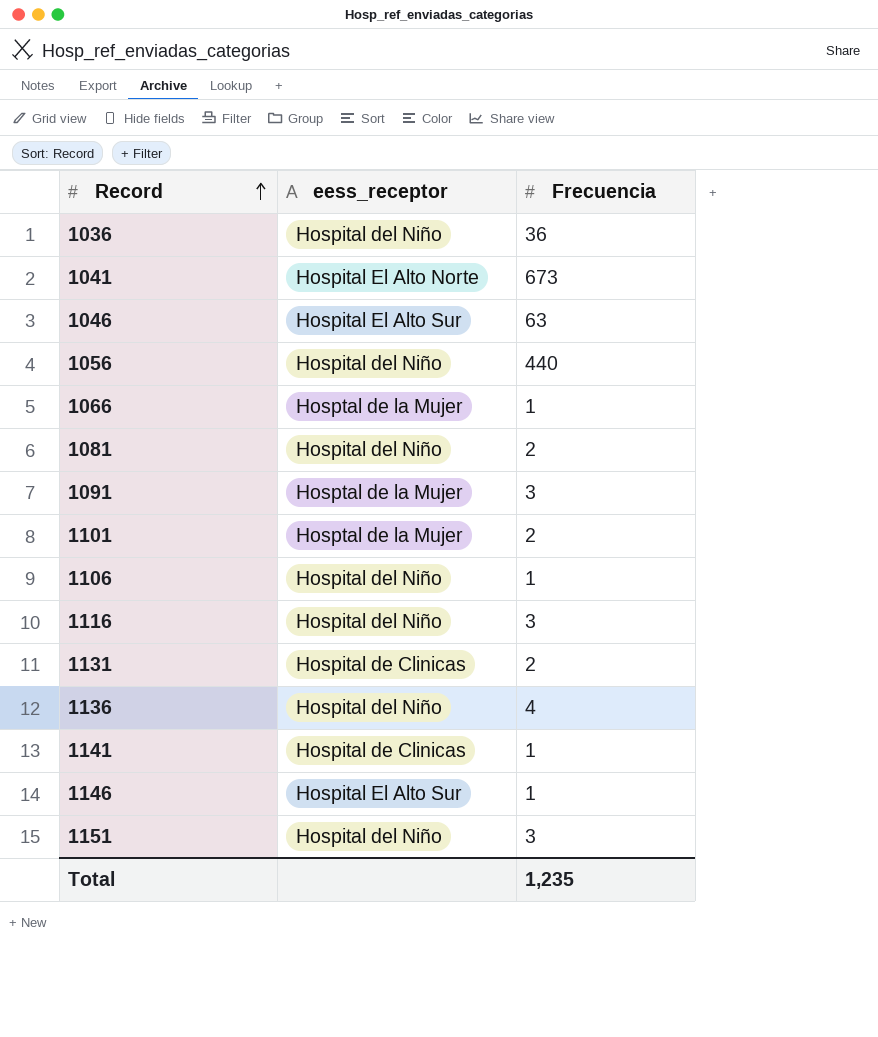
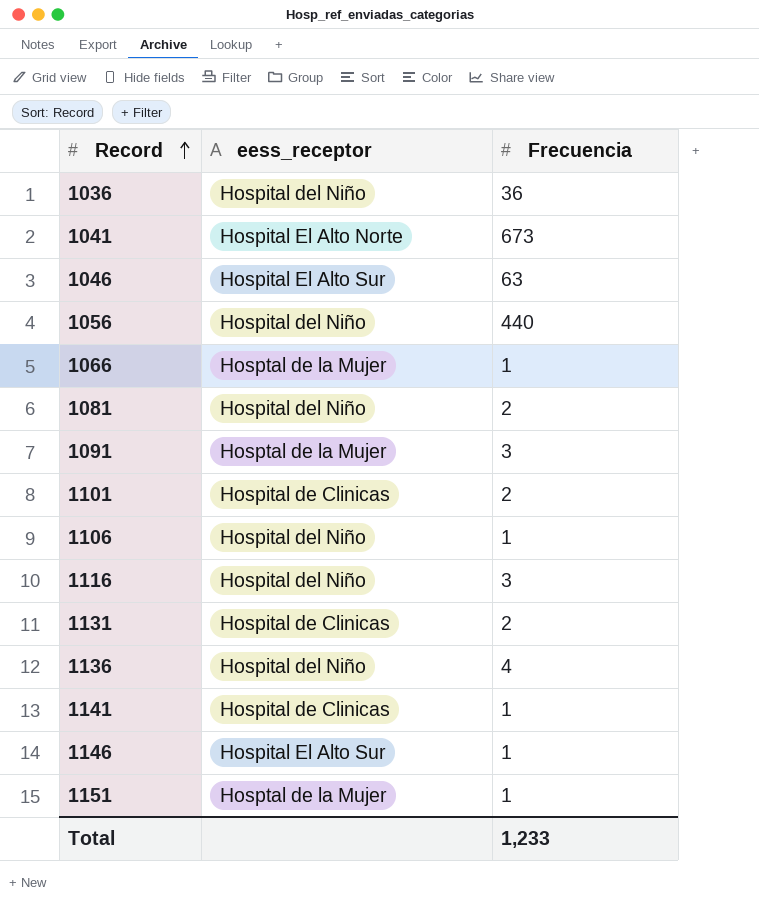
1101 | eess_receptor: Hosptal de la Mujer -> Hospital de Clinicas
1151 | eess_receptor: Hospital del Niño -> Hosptal de la Mujer
1151 | Frecuencia: 3 -> 1
Total | Frecuencia: 1,235 -> 1,233

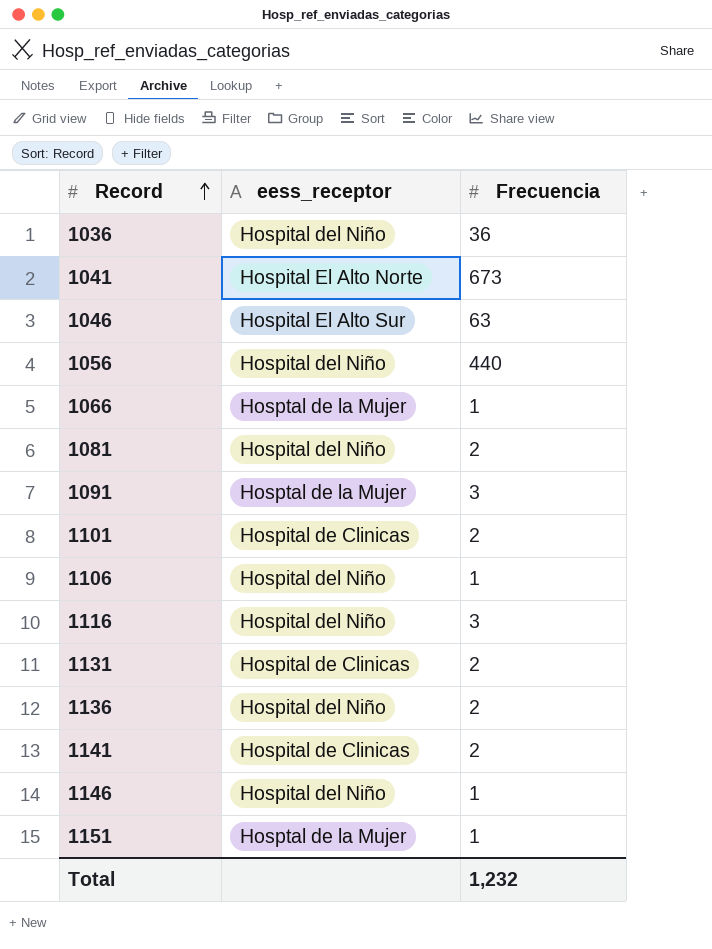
1136 | Frecuencia: 4 -> 2
1141 | Frecuencia: 1 -> 2
1146 | eess_receptor: Hospital El Alto Sur -> Hospital del Niño
Total | Frecuencia: 1,233 -> 1,232

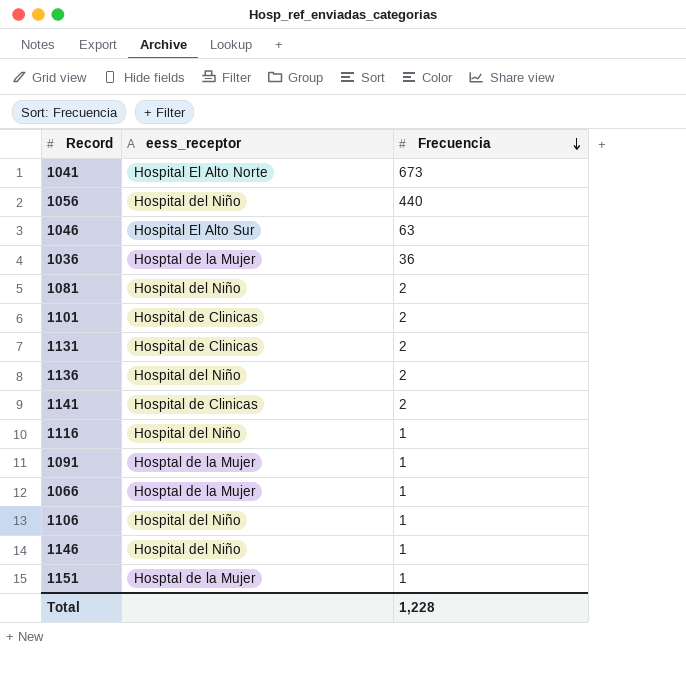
row order: Record ascending -> Frecuencia descending
1036 | eess_receptor: Hospital del Niño -> Hosptal de la Mujer
1116 | Frecuencia: 3 -> 1
1091 | Frecuencia: 3 -> 1
Total | Frecuencia: 1,232 -> 1,228

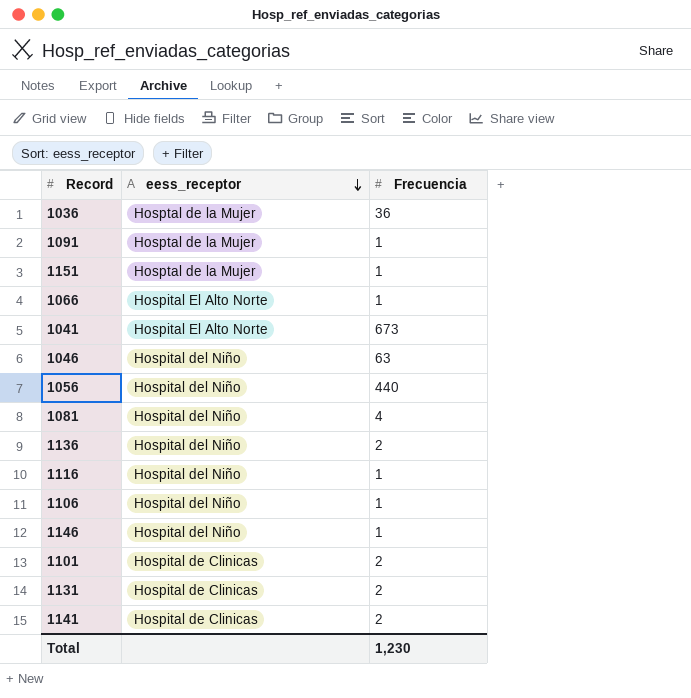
row order: Frecuencia descending -> eess_receptor descending
1066 | eess_receptor: Hosptal de la Mujer -> Hospital El Alto Norte
1046 | eess_receptor: Hospital El Alto Sur -> Hospital del Niño
1081 | Frecuencia: 2 -> 4
Total | Frecuencia: 1,228 -> 1,230

